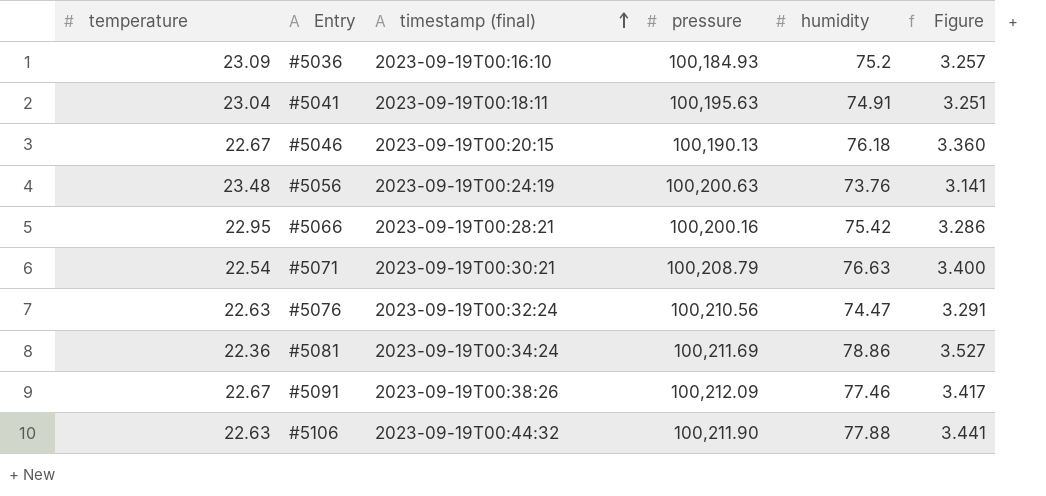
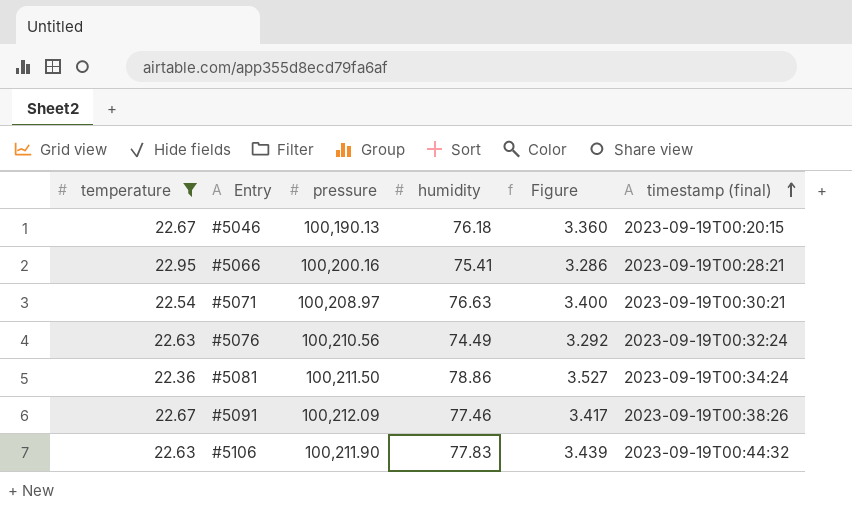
filter: none -> temperature <= 22.95
column timestamp (final) | position: 3 -> 6
#5066 | humidity: 75.42 -> 75.41
#5071 | pressure: 100,208.79 -> 100,208.97
#5076 | humidity: 74.47 -> 74.49
#5076 | Figure: 3.291 -> 3.292
#5081 | pressure: 100,211.69 -> 100,211.50
#5106 | humidity: 77.88 -> 77.83
#5106 | Figure: 3.441 -> 3.439

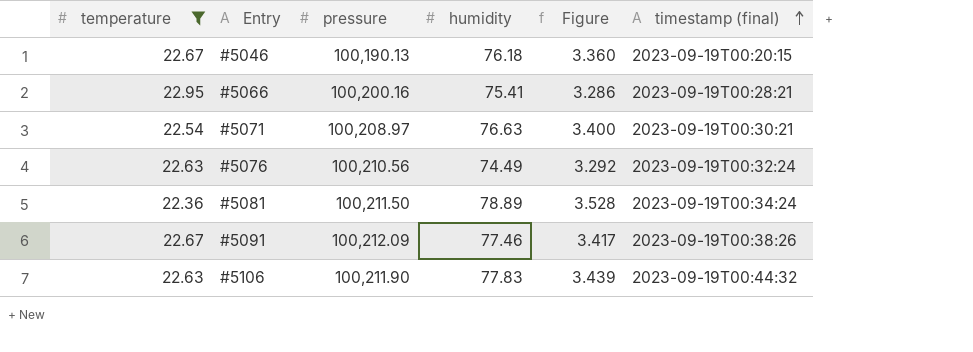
#5081 | humidity: 78.86 -> 78.89
#5081 | Figure: 3.527 -> 3.528

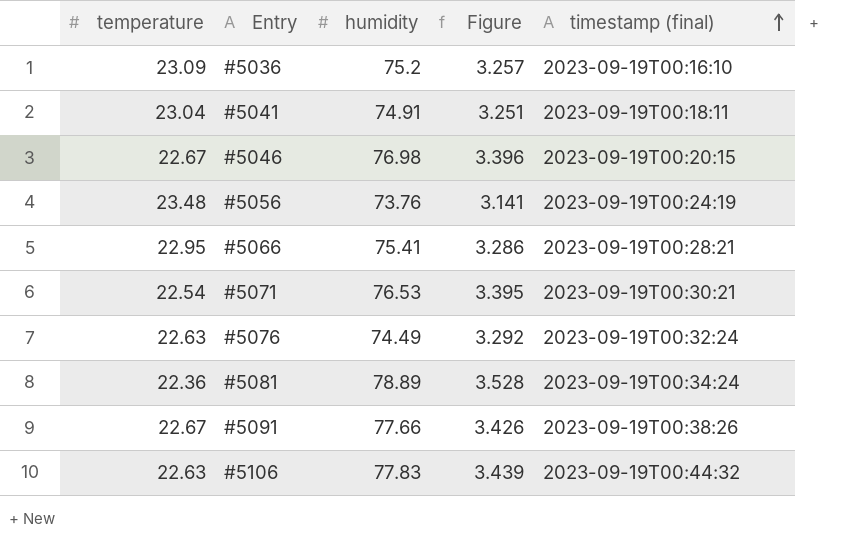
filter: temperature <= 22.95 -> none
column pressure | position: 3 -> none
#5046 | humidity: 76.18 -> 76.98
#5046 | Figure: 3.360 -> 3.396
#5071 | humidity: 76.63 -> 76.53
#5071 | Figure: 3.400 -> 3.395
#5091 | humidity: 77.46 -> 77.66
#5091 | Figure: 3.417 -> 3.426

